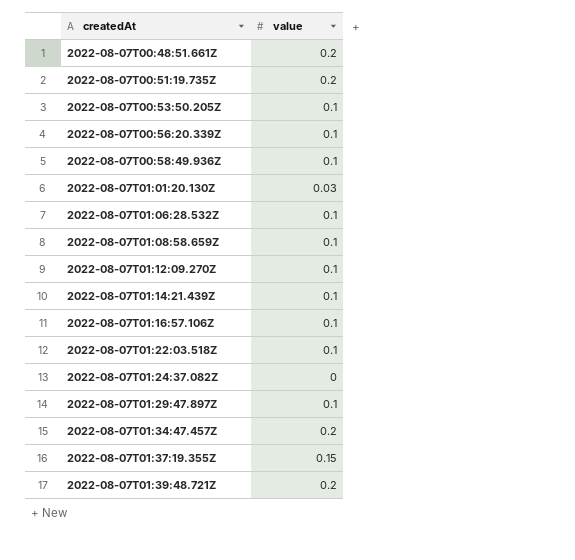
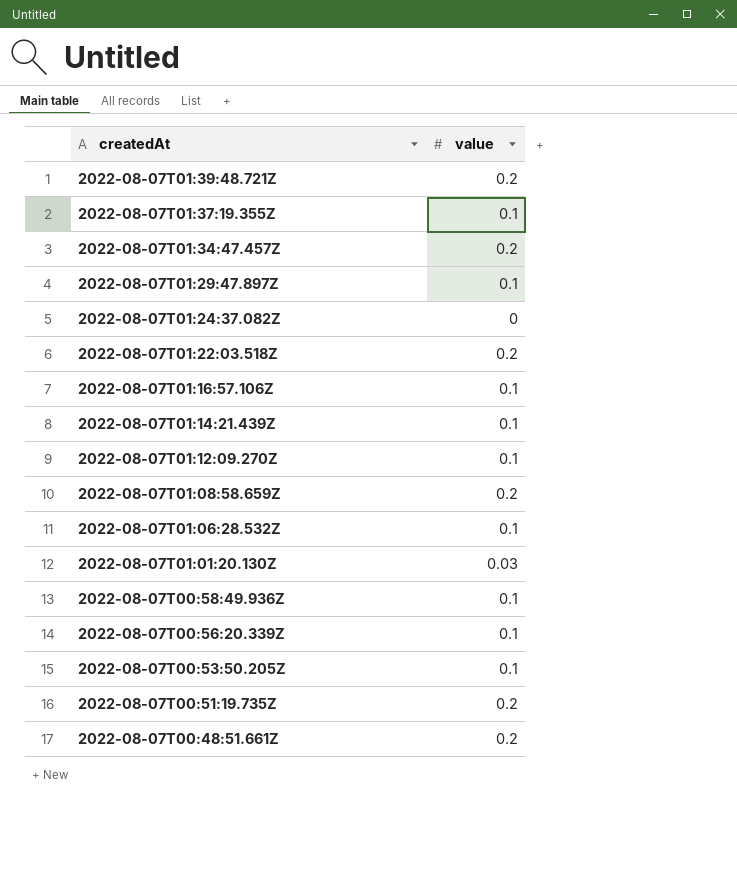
row order: createdAt ascending -> createdAt descending
2022-08-07T01:37:19.355Z | value: 0.15 -> 0.1
2022-08-07T01:22:03.518Z | value: 0.1 -> 0.2
2022-08-07T01:08:58.659Z | value: 0.1 -> 0.2

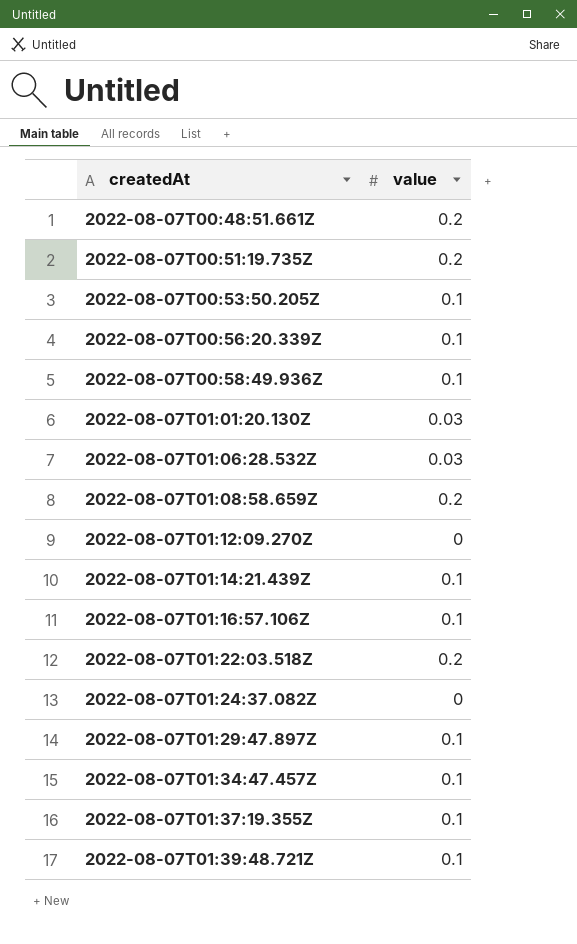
row order: createdAt descending -> createdAt ascending
2022-08-07T01:06:28.532Z | value: 0.1 -> 0.03
2022-08-07T01:12:09.270Z | value: 0.1 -> 0
2022-08-07T01:34:47.457Z | value: 0.2 -> 0.1
2022-08-07T01:39:48.721Z | value: 0.2 -> 0.1

